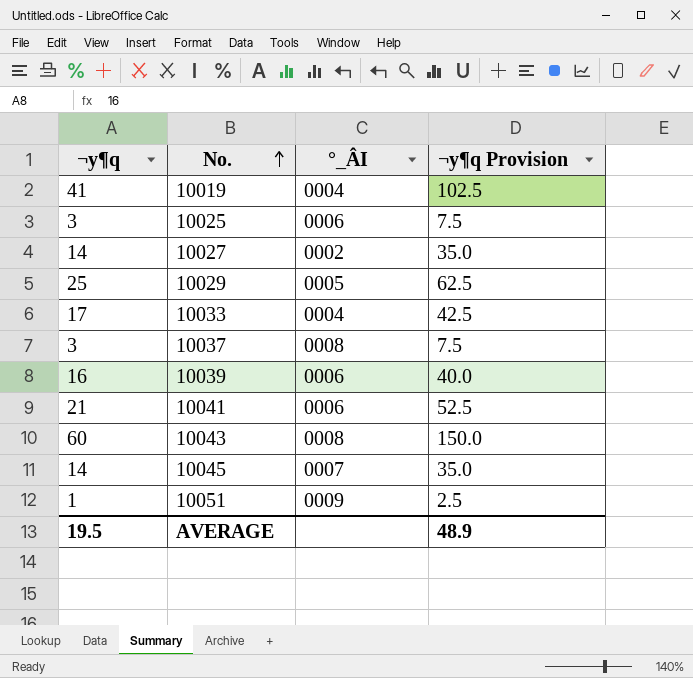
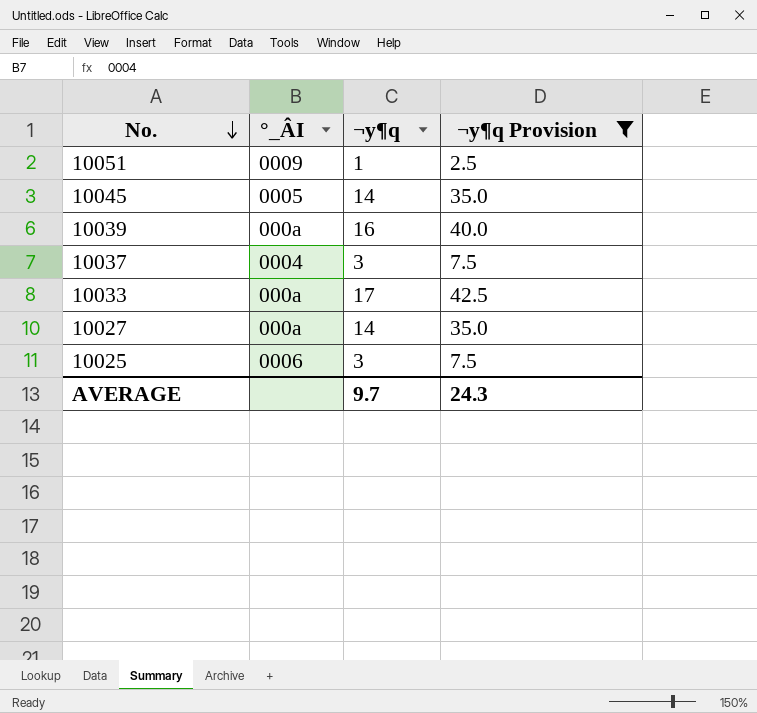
filter: none -> ¬y¶q Provision <= 42.5
row order: No. ascending -> No. descending
column ¬y¶q | position: 1 -> 3
10045 | °_ÂI: 0007 -> 0005
10039 | °_ÂI: 0006 -> 000a
10037 | °_ÂI: 0008 -> 0004
10033 | °_ÂI: 0004 -> 000a
10027 | °_ÂI: 0002 -> 000a
AVERAGE | ¬y¶q: 19.5 -> 9.7
AVERAGE | ¬y¶q Provision: 48.9 -> 24.3

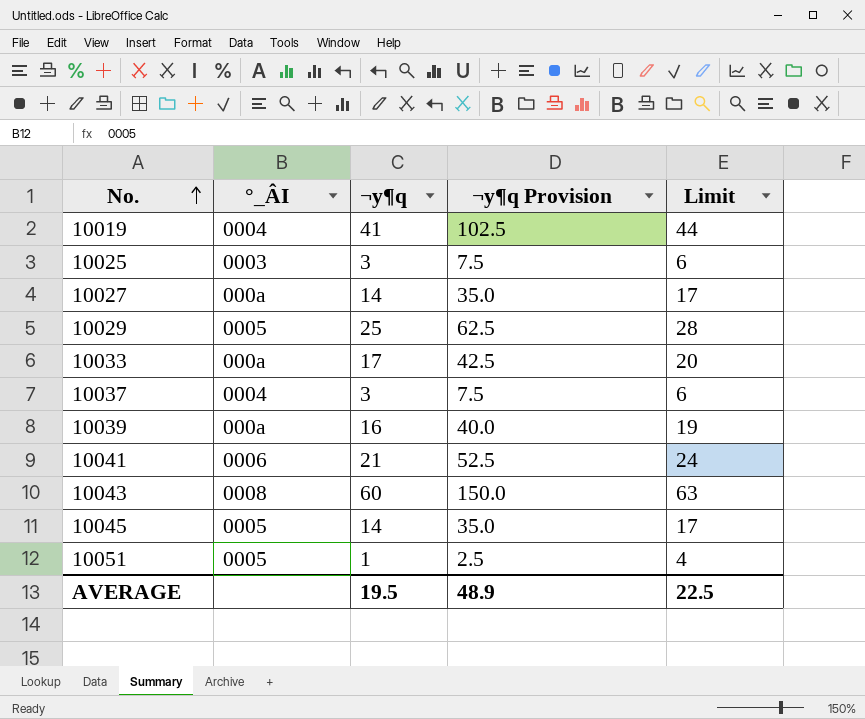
filter: ¬y¶q Provision <= 42.5 -> none
row order: No. descending -> No. ascending
column Limit | formula: none -> [¬y¶q] + 3
10025 | °_ÂI: 0006 -> 0003
10051 | °_ÂI: 0009 -> 0005
AVERAGE | ¬y¶q: 9.7 -> 19.5
AVERAGE | ¬y¶q Provision: 24.3 -> 48.9

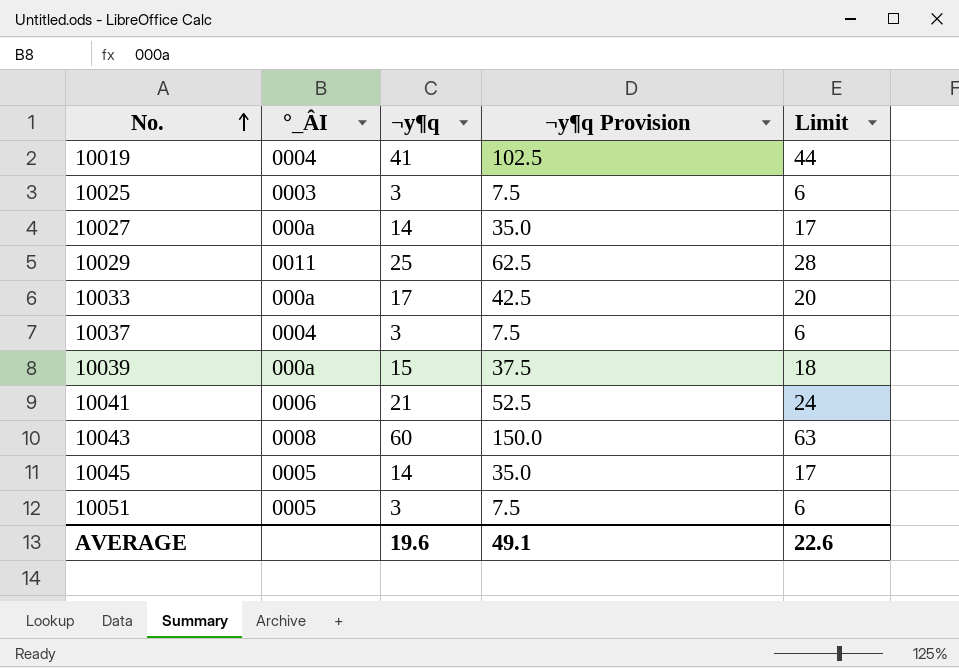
10029 | °_ÂI: 0005 -> 0011
10039 | ¬y¶q: 16 -> 15
10039 | ¬y¶q Provision: 40.0 -> 37.5
10039 | Limit: 19 -> 18
10051 | ¬y¶q: 1 -> 3
10051 | ¬y¶q Provision: 2.5 -> 7.5
10051 | Limit: 4 -> 6
AVERAGE | ¬y¶q: 19.5 -> 19.6
AVERAGE | ¬y¶q Provision: 48.9 -> 49.1
AVERAGE | Limit: 22.5 -> 22.6

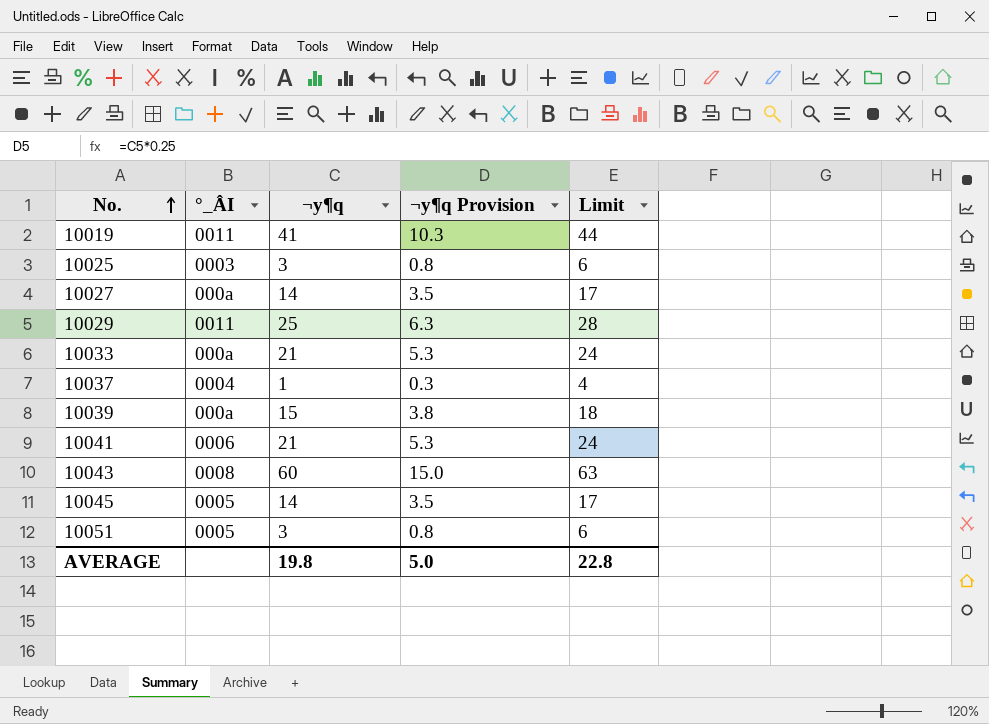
column ¬y¶q Provision | formula: [¬y¶q] * 2.5 -> [¬y¶q] * 0.25
10019 | °_ÂI: 0004 -> 0011
10033 | ¬y¶q: 17 -> 21
10033 | Limit: 20 -> 24
10037 | ¬y¶q: 3 -> 1
10037 | Limit: 6 -> 4
AVERAGE | ¬y¶q: 19.6 -> 19.8
AVERAGE | ¬y¶q Provision: 49.1 -> 5.0
AVERAGE | Limit: 22.6 -> 22.8

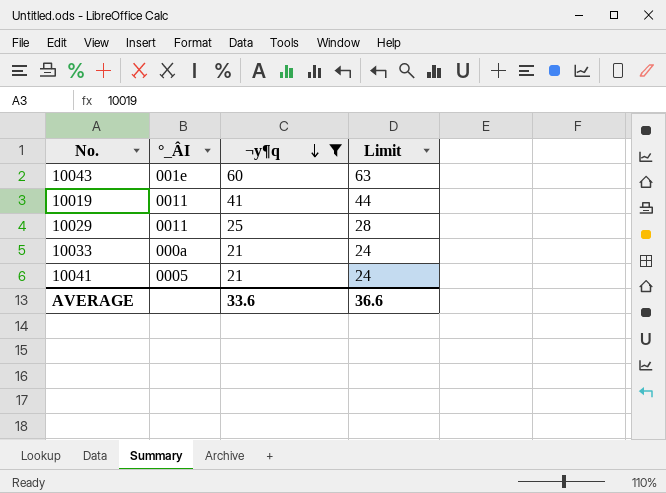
filter: none -> ¬y¶q >= 21
row order: No. ascending -> ¬y¶q descending
column ¬y¶q Provision | formula: [¬y¶q] * 0.25 -> none
10043 | °_ÂI: 0008 -> 001e
10041 | °_ÂI: 0006 -> 0005
AVERAGE | ¬y¶q: 19.8 -> 33.6
AVERAGE | Limit: 22.8 -> 36.6

